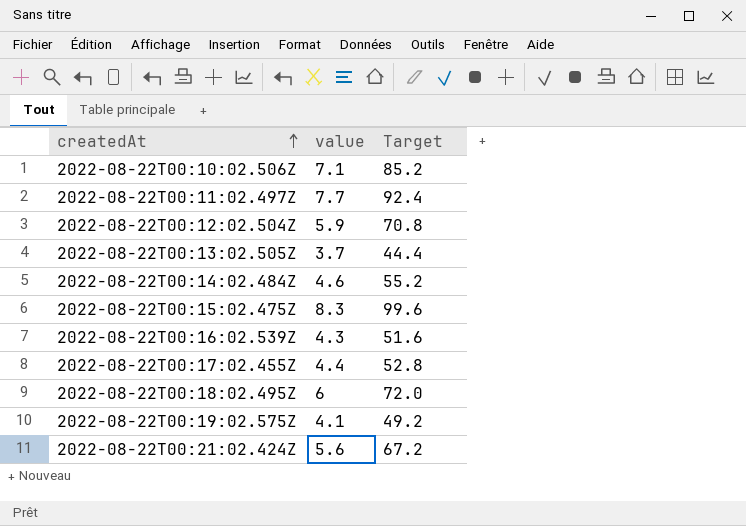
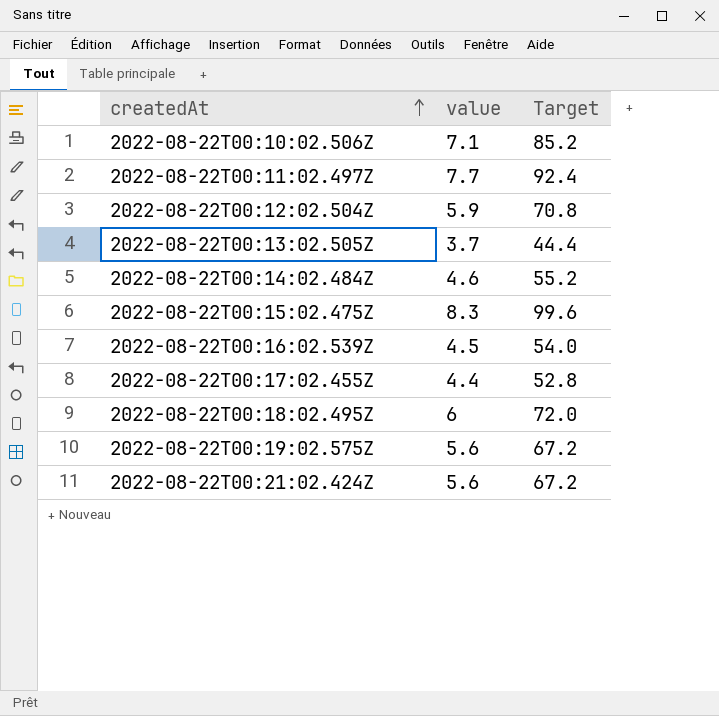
2022-08-22T00:16:02.539Z | value: 4.3 -> 4.5
2022-08-22T00:16:02.539Z | Target: 51.6 -> 54.0
2022-08-22T00:19:02.575Z | value: 4.1 -> 5.6
2022-08-22T00:19:02.575Z | Target: 49.2 -> 67.2

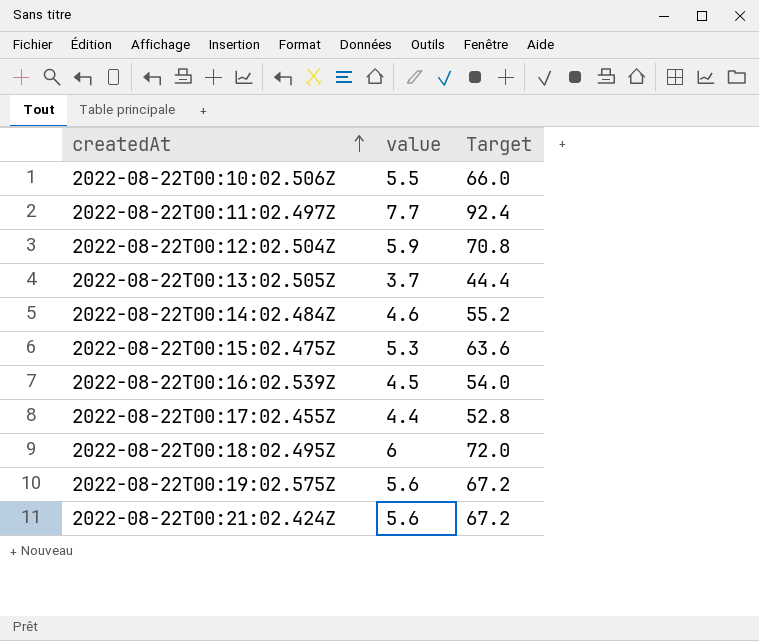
2022-08-22T00:10:02.506Z | value: 7.1 -> 5.5
2022-08-22T00:10:02.506Z | Target: 85.2 -> 66.0
2022-08-22T00:15:02.475Z | value: 8.3 -> 5.3
2022-08-22T00:15:02.475Z | Target: 99.6 -> 63.6

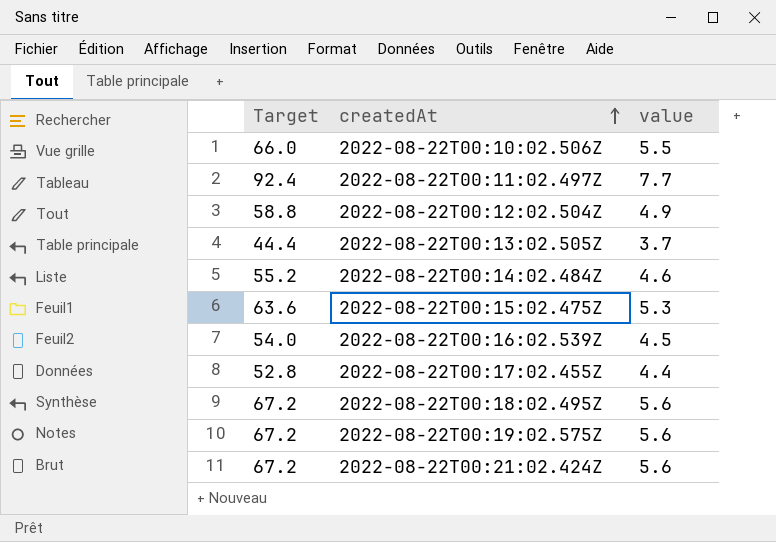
column Target | position: 3 -> 1
2022-08-22T00:12:02.504Z | Target: 70.8 -> 58.8
2022-08-22T00:12:02.504Z | value: 5.9 -> 4.9
2022-08-22T00:18:02.495Z | Target: 72.0 -> 67.2
2022-08-22T00:18:02.495Z | value: 6 -> 5.6

